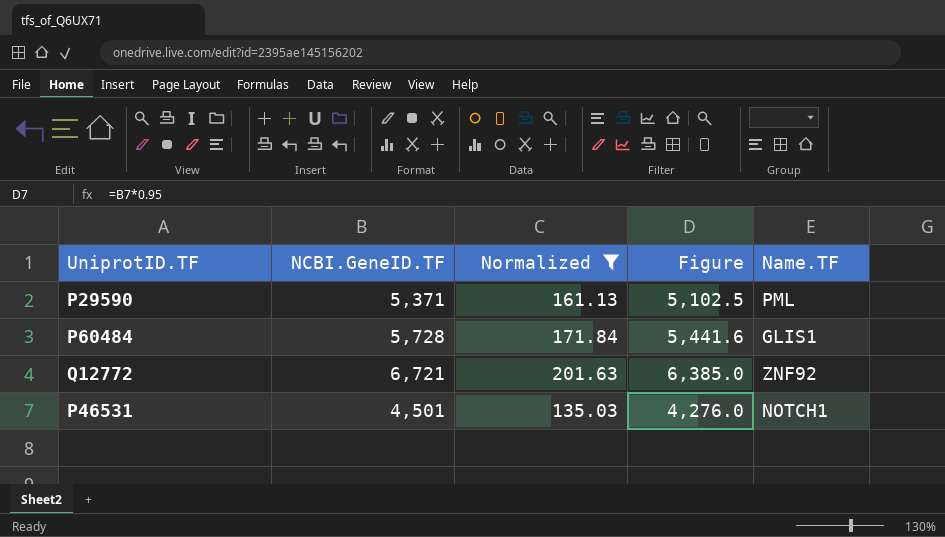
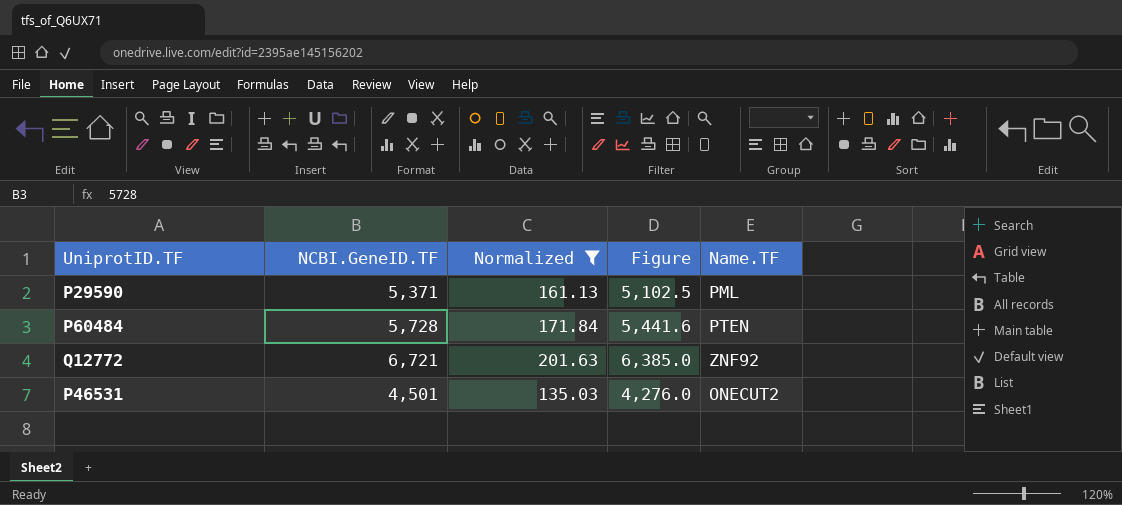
P60484 | Name.TF: GLIS1 -> PTEN
P46531 | Name.TF: NOTCH1 -> ONECUT2

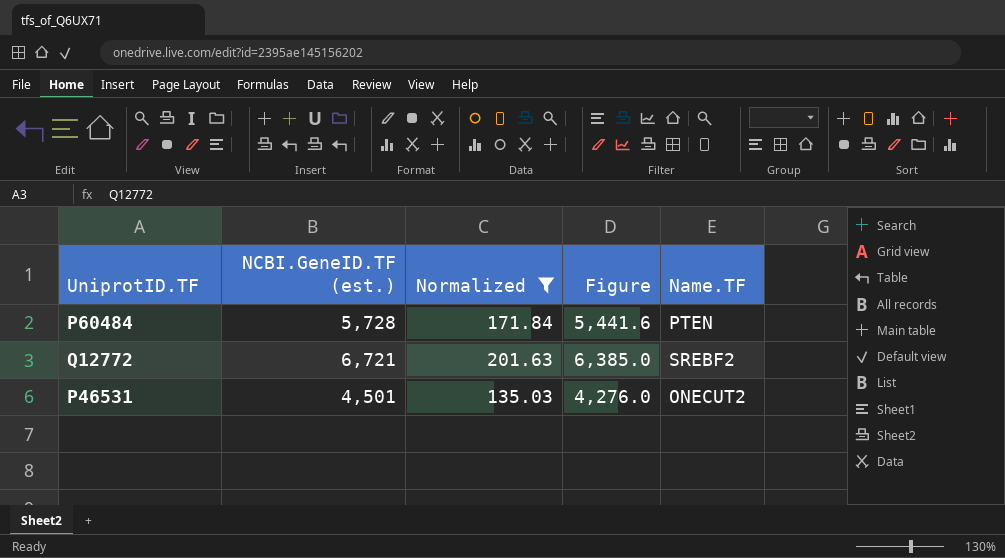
column name: NCBI.GeneID.TF -> NCBI.GeneID.TF (est.)
row P29590: 5,371 | 161.13 | 5,102.5 | PML -> none
Q12772 | Name.TF: ZNF92 -> SREBF2

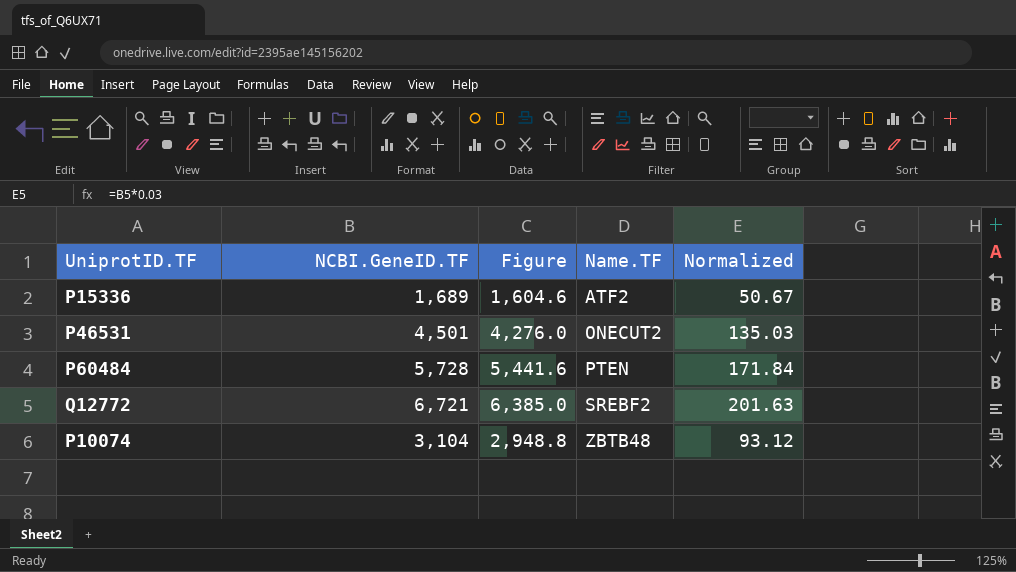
filter: Normalized >= 135.03 -> none
row order: none -> Name.TF ascending
column name: NCBI.GeneID.TF (est.) -> NCBI.GeneID.TF
column Normalized | position: 3 -> 5

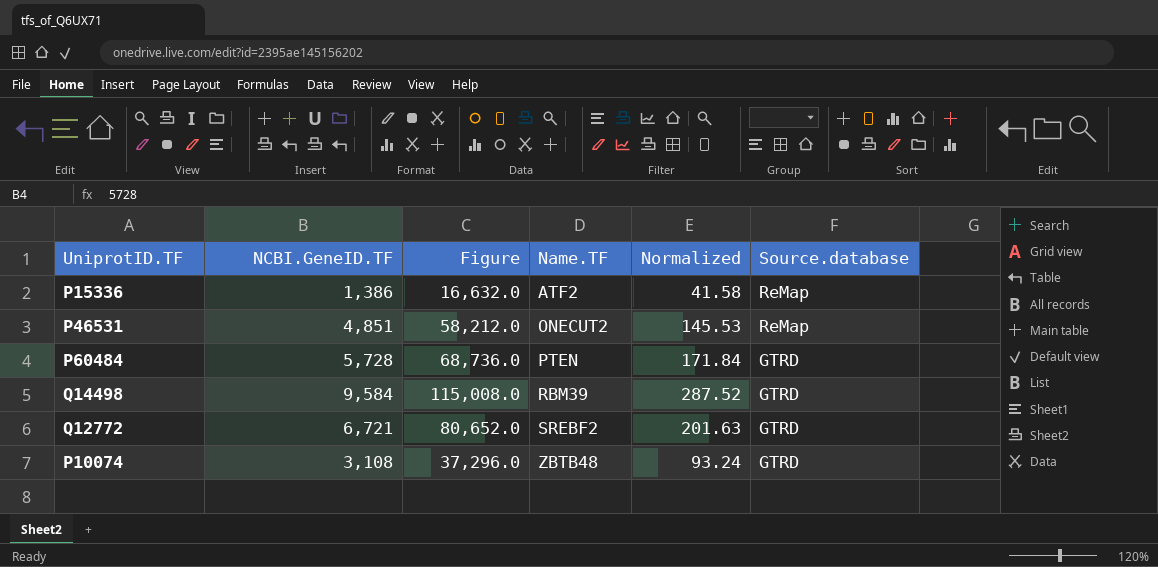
column Figure | formula: [NCBI.GeneID.TF] * 0.95 -> [NCBI.GeneID.TF] * 12
column Source.database | position: none -> 6
P15336 | NCBI.GeneID.TF: 1,689 -> 1,386
P15336 | Normalized: 50.67 -> 41.58
P46531 | NCBI.GeneID.TF: 4,501 -> 4,851
P46531 | Normalized: 135.03 -> 145.53
row Q14498: none -> 9,584 | 115,008.0 | RBM39 | 287.52 | GTRD
P10074 | NCBI.GeneID.TF: 3,104 -> 3,108
P10074 | Normalized: 93.12 -> 93.24

